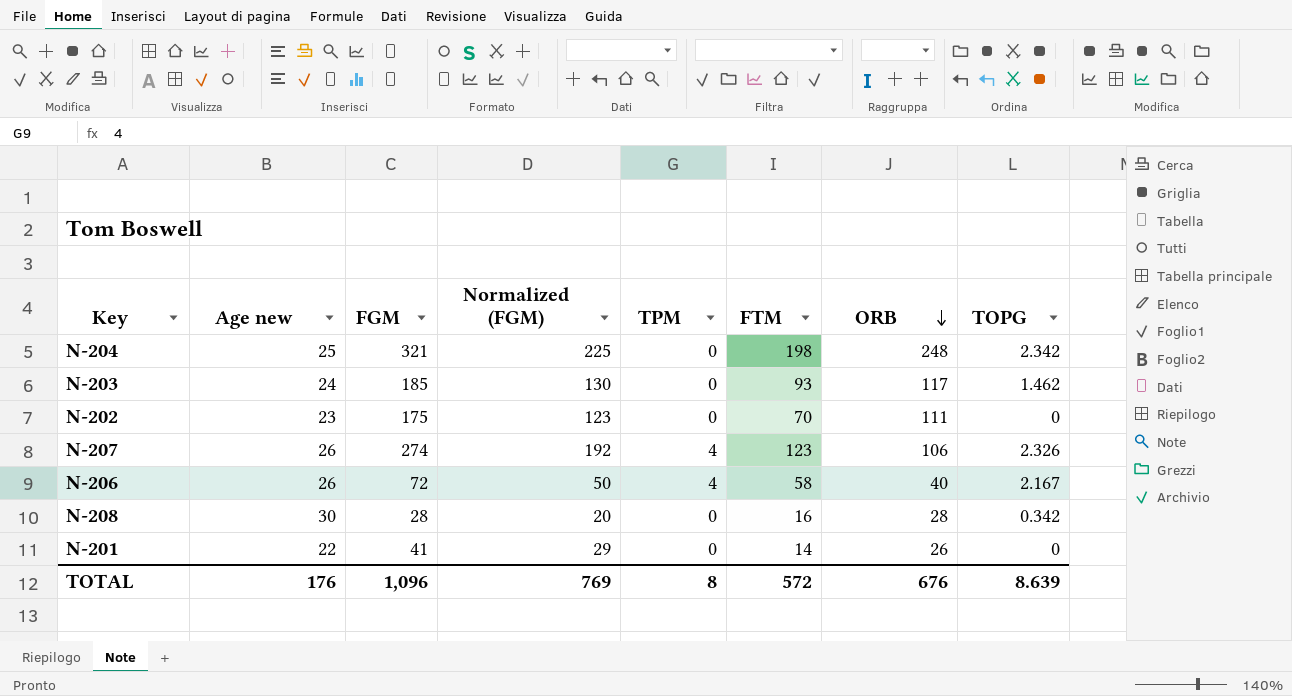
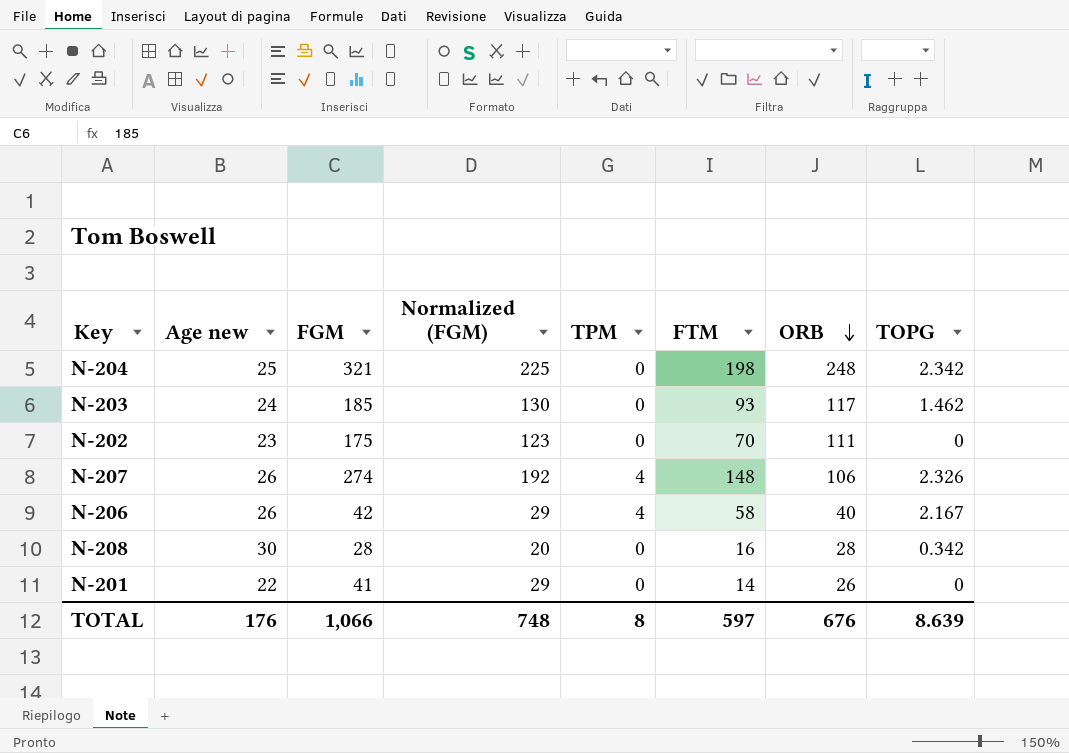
N-207 | FTM: 123 -> 148
N-206 | FGM: 72 -> 42
N-206 | Normalized (FGM): 50 -> 29
TOTAL | FGM: 1,096 -> 1,066
TOTAL | Normalized (FGM): 769 -> 748
TOTAL | FTM: 572 -> 597

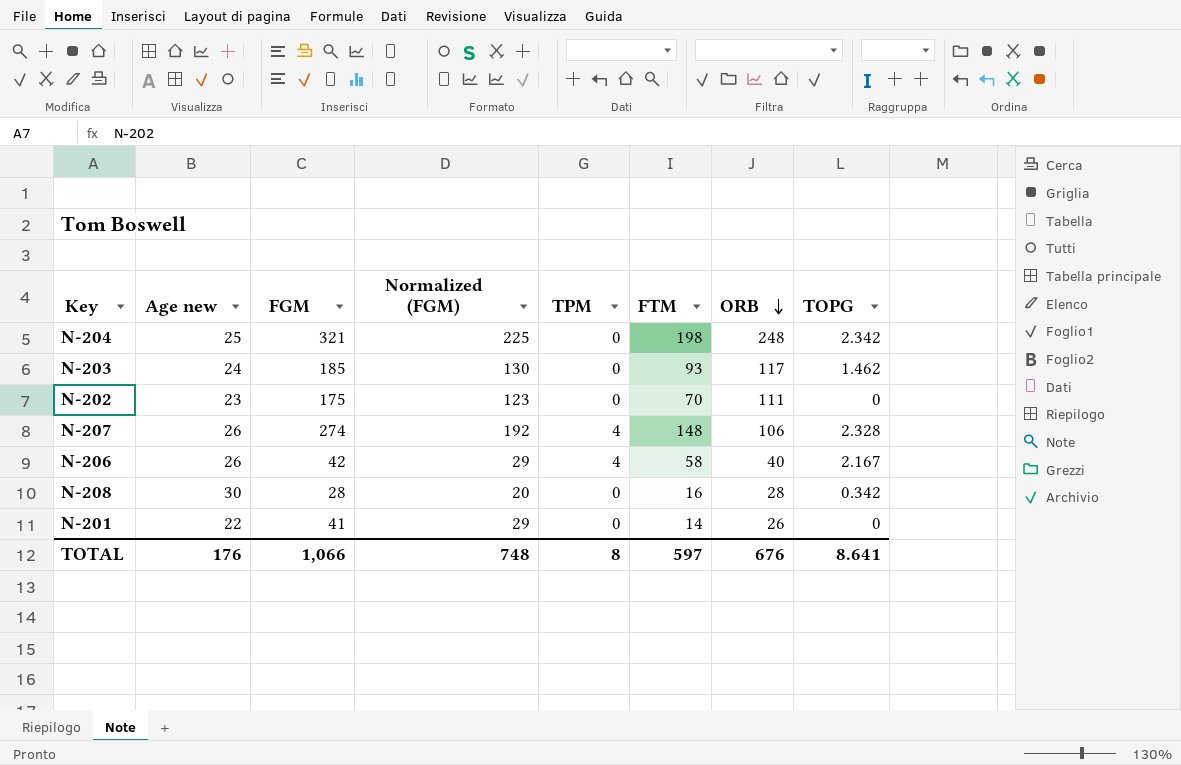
N-207 | TOPG: 2.326 -> 2.328
TOTAL | TOPG: 8.639 -> 8.641

